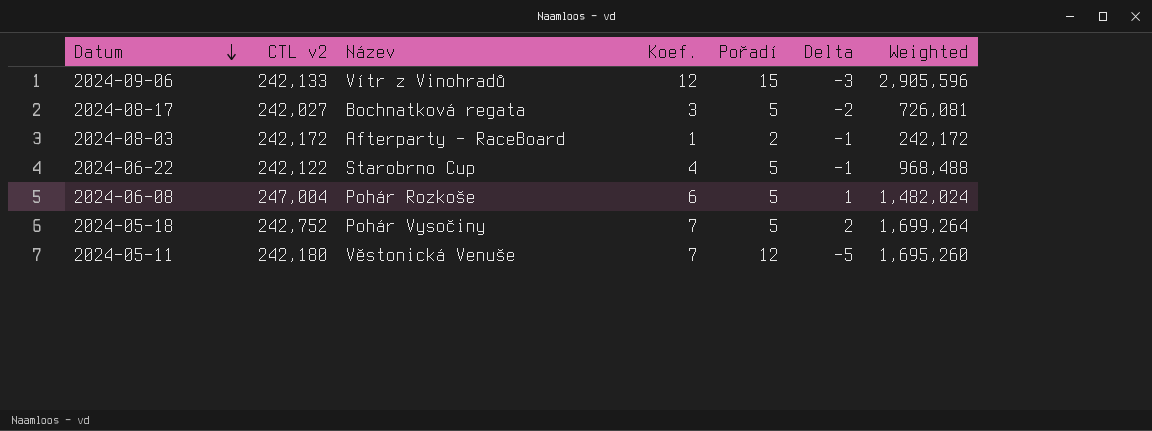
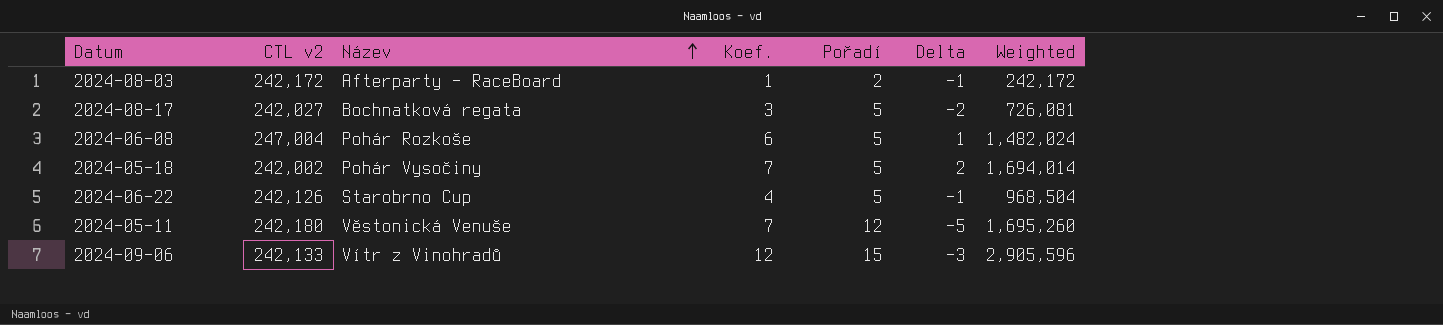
row order: Datum descending -> Název ascending
2024-05-18 | CTL v2: 242,752 -> 242,002
2024-05-18 | Weighted: 1,699,264 -> 1,694,014
2024-06-22 | CTL v2: 242,122 -> 242,126
2024-06-22 | Weighted: 968,488 -> 968,504

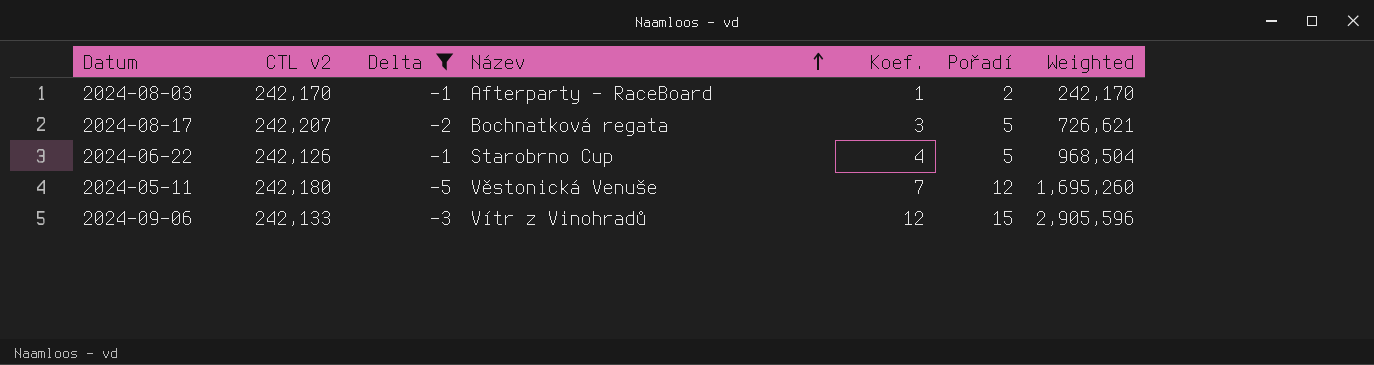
filter: none -> Delta <= -1
column Delta | position: 6 -> 3
2024-08-03 | CTL v2: 242,172 -> 242,170
2024-08-03 | Weighted: 242,172 -> 242,170
2024-08-17 | CTL v2: 242,027 -> 242,207
2024-08-17 | Weighted: 726,081 -> 726,621

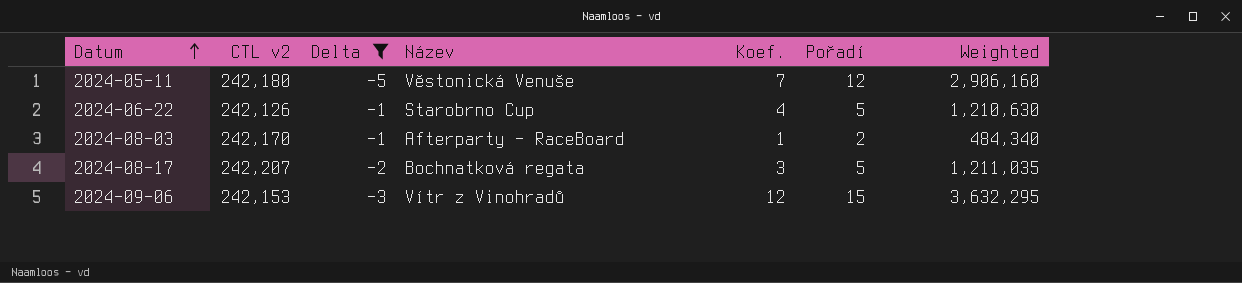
row order: Název ascending -> Datum ascending
column Weighted | formula: [CTL v2] * [Koef.] -> [CTL v2] * [Pořadí]
2024-09-06 | CTL v2: 242,133 -> 242,153

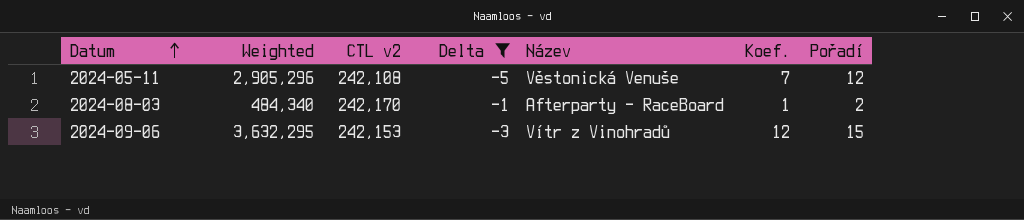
column Weighted | position: 7 -> 2
row 2024-06-22: 242,126 | -1 | Starobrno Cup | 4 | 5 | 1,210,630 -> none
row 2024-08-17: 242,207 | -2 | Bochnatková regata | 3 | 5 | 1,211,035 -> none
2024-05-11 | Weighted: 2,906,160 -> 2,905,296
2024-05-11 | CTL v2: 242,180 -> 242,108

